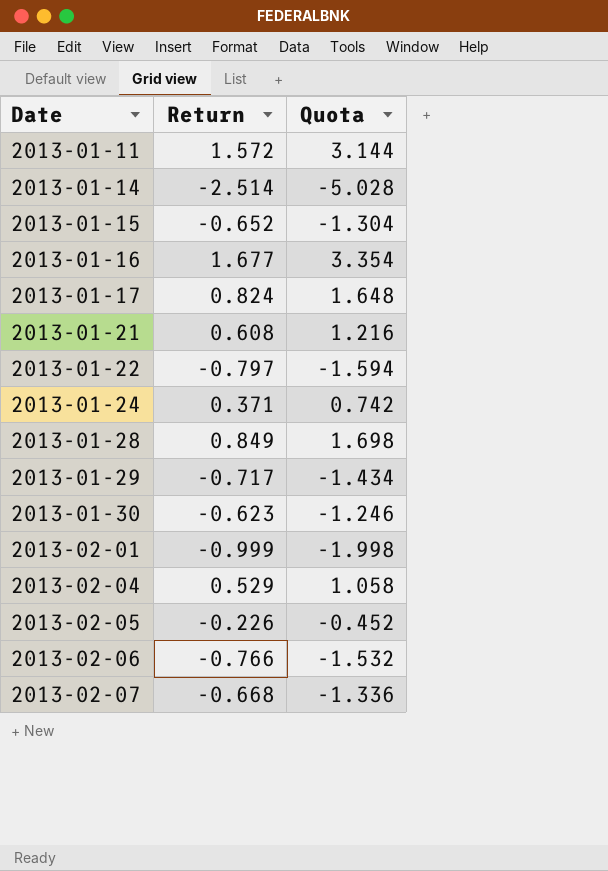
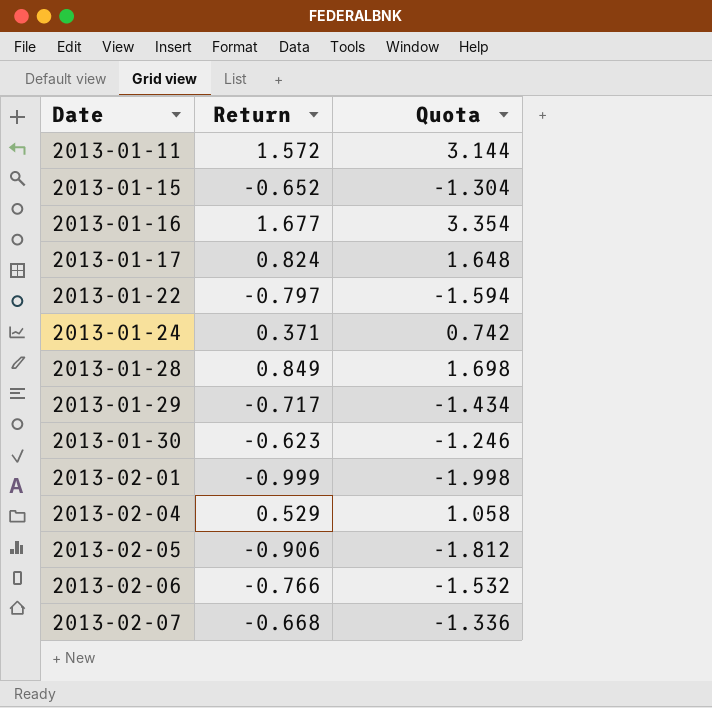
row 2013-01-14: -2.514 | -5.028 -> none
row 2013-01-21: 0.608 | 1.216 -> none
2013-02-05 | Return: -0.226 -> -0.906
2013-02-05 | Quota: -0.452 -> -1.812

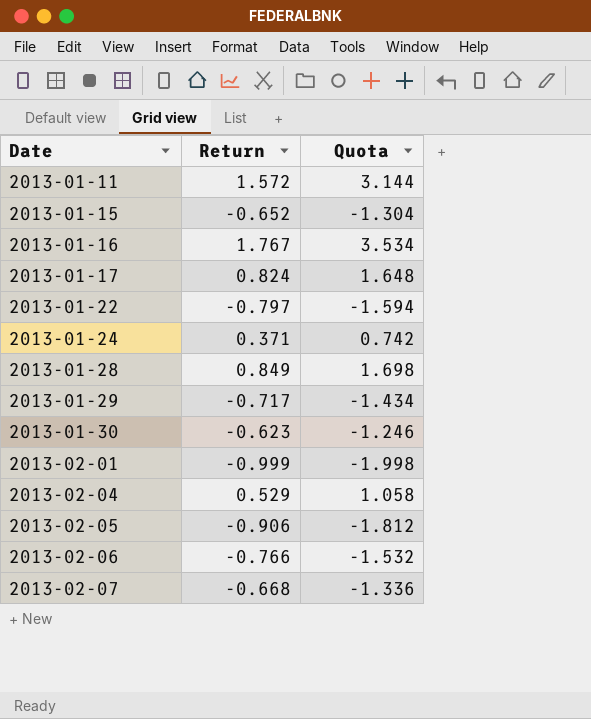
2013-01-16 | Return: 1.677 -> 1.767
2013-01-16 | Quota: 3.354 -> 3.534

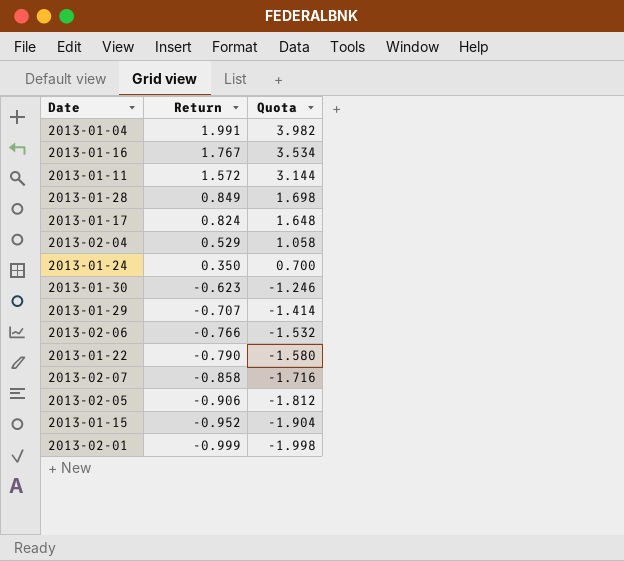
row order: Date ascending -> Return descending
row 2013-01-04: none -> 1.991 | 3.982
2013-01-24 | Return: 0.371 -> 0.350
2013-01-24 | Quota: 0.742 -> 0.700
2013-01-29 | Return: -0.717 -> -0.707
2013-01-29 | Quota: -1.434 -> -1.414
2013-01-22 | Return: -0.797 -> -0.790
2013-01-22 | Quota: -1.594 -> -1.580
2013-02-07 | Return: -0.668 -> -0.858
2013-02-07 | Quota: -1.336 -> -1.716
2013-01-15 | Return: -0.652 -> -0.952
2013-01-15 | Quota: -1.304 -> -1.904

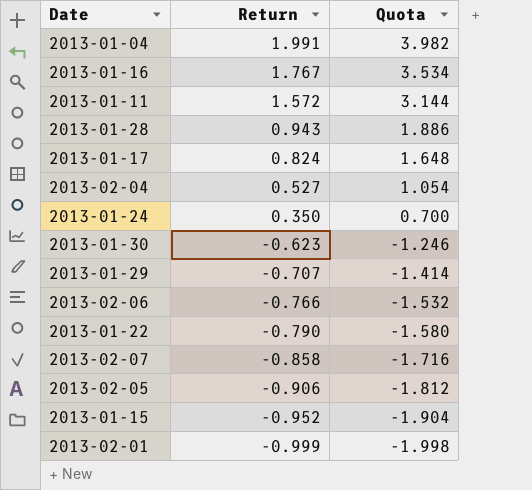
2013-01-28 | Return: 0.849 -> 0.943
2013-01-28 | Quota: 1.698 -> 1.886
2013-02-04 | Return: 0.529 -> 0.527
2013-02-04 | Quota: 1.058 -> 1.054

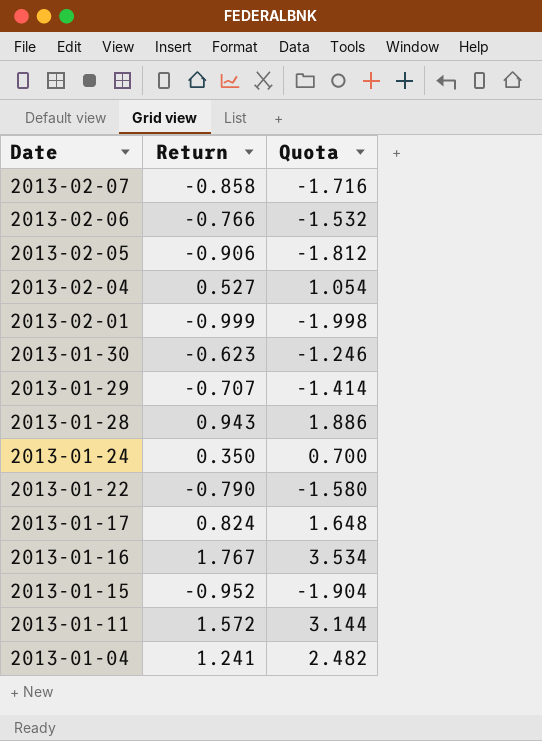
row order: Return descending -> Date descending
2013-01-04 | Return: 1.991 -> 1.241
2013-01-04 | Quota: 3.982 -> 2.482

